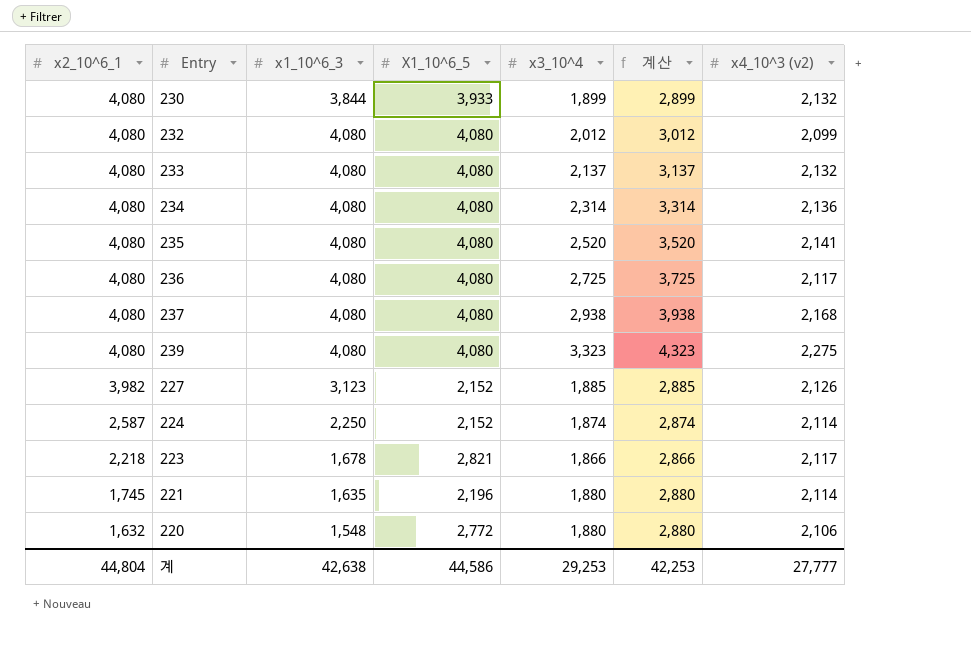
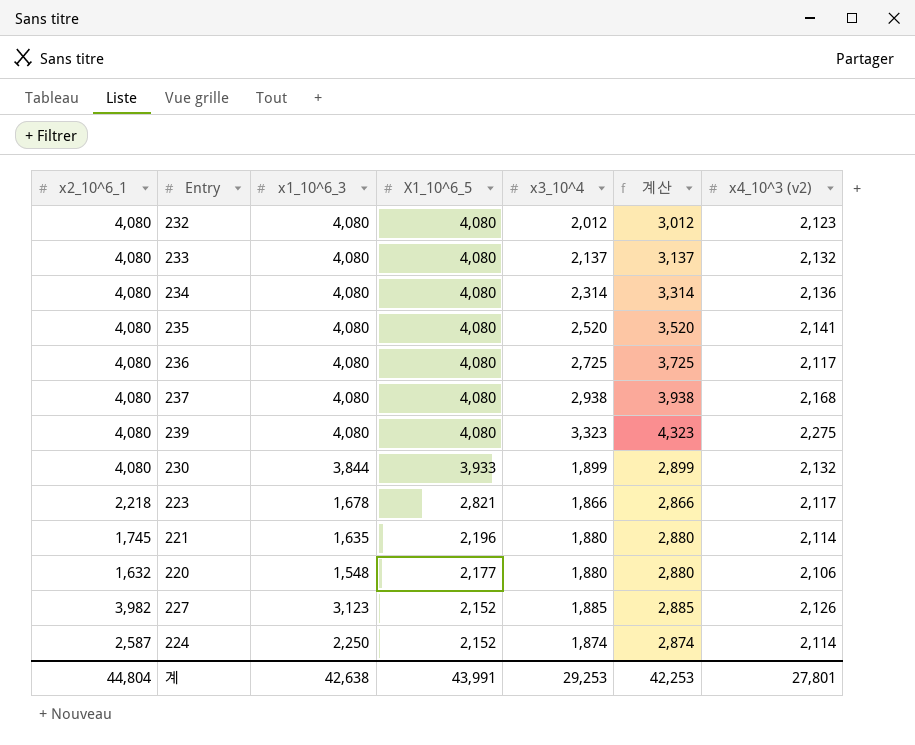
row order: x2_10^6_1 descending -> X1_10^6_5 descending
232 | x4_10^3 (v2): 2,099 -> 2,123
220 | X1_10^6_5: 2,772 -> 2,177
계 | X1_10^6_5: 44,586 -> 43,991
계 | x4_10^3 (v2): 27,777 -> 27,801

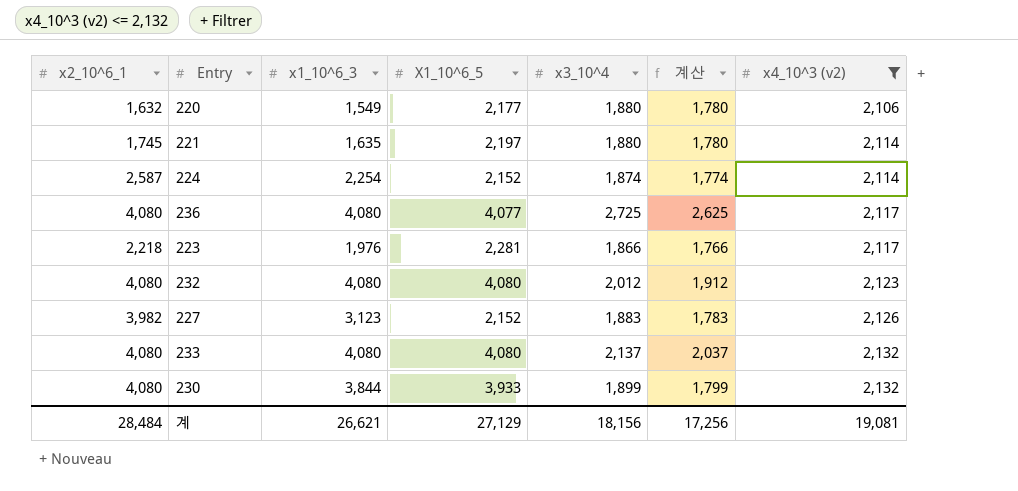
filter: none -> x4_10^3 (v2) <= 2,132
row order: X1_10^6_5 descending -> x4_10^3 (v2) ascending
column 계산 | formula: [x3_10^4] + 1000 -> [x3_10^4] - 100
220 | x1_10^6_3: 1,548 -> 1,549
221 | X1_10^6_5: 2,196 -> 2,197
224 | x1_10^6_3: 2,250 -> 2,254
236 | X1_10^6_5: 4,080 -> 4,077
223 | x1_10^6_3: 1,678 -> 1,976
223 | X1_10^6_5: 2,821 -> 2,281
227 | x3_10^4: 1,885 -> 1,883
계 | x2_10^6_1: 44,804 -> 28,484
계 | x1_10^6_3: 42,638 -> 26,621
계 | X1_10^6_5: 43,991 -> 27,129
계 | x3_10^4: 29,253 -> 18,156
계 | 계산: 42,253 -> 17,256
계 | x4_10^3 (v2): 27,801 -> 19,081

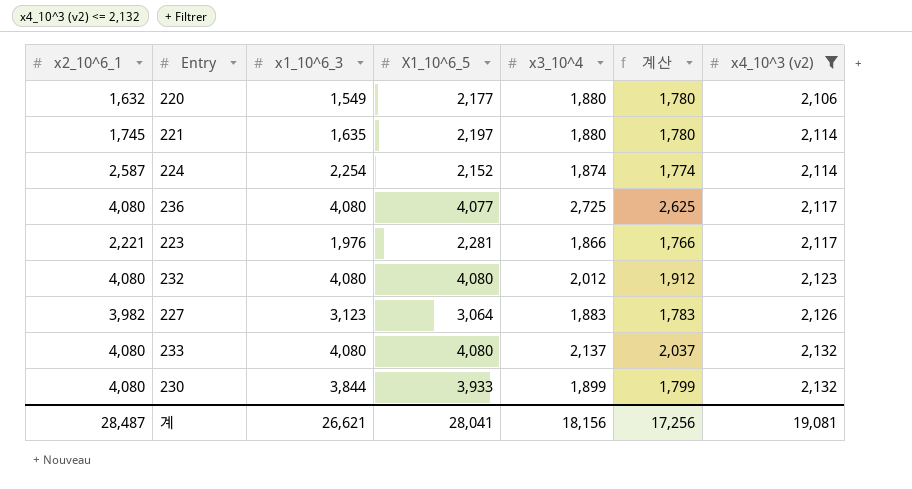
223 | x2_10^6_1: 2,218 -> 2,221
227 | X1_10^6_5: 2,152 -> 3,064
계 | x2_10^6_1: 28,484 -> 28,487
계 | X1_10^6_5: 27,129 -> 28,041

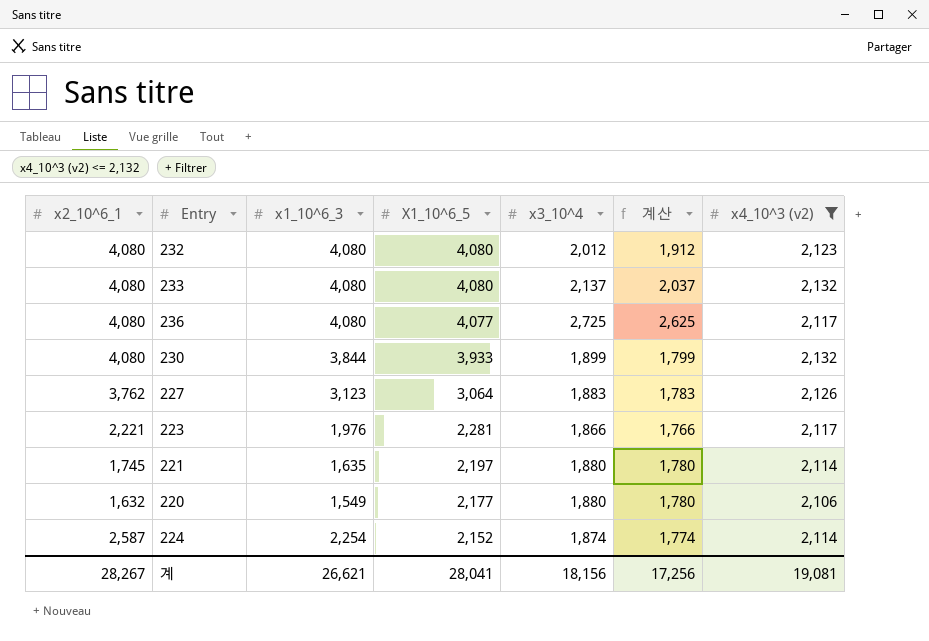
row order: x4_10^3 (v2) ascending -> X1_10^6_5 descending
227 | x2_10^6_1: 3,982 -> 3,762
계 | x2_10^6_1: 28,487 -> 28,267

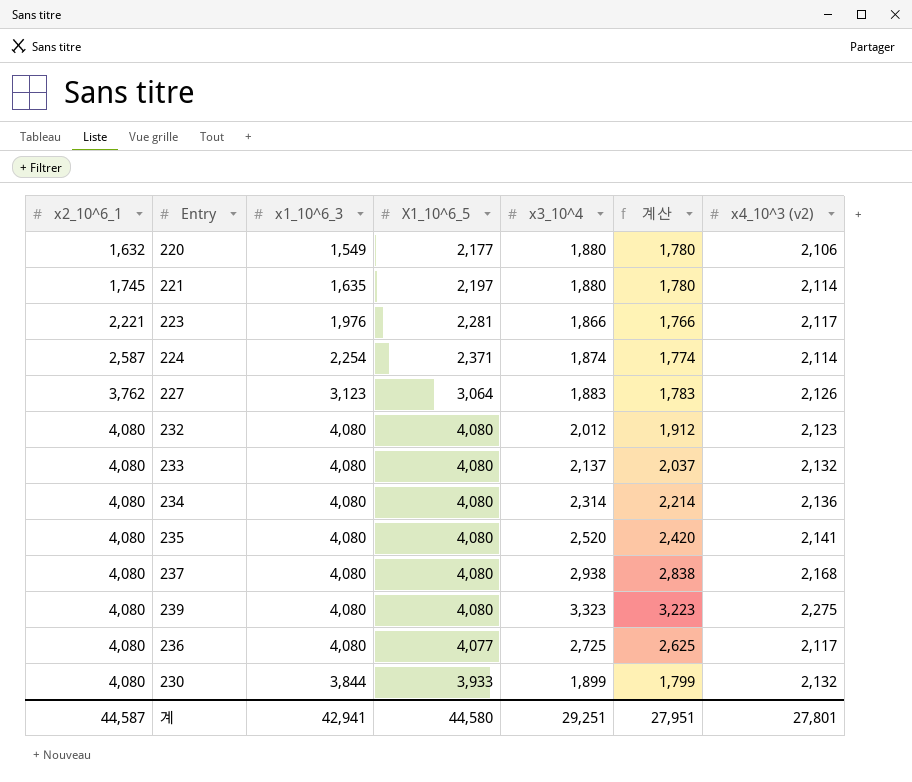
filter: x4_10^3 (v2) <= 2,132 -> none
row order: X1_10^6_5 descending -> x2_10^6_1 ascending
224 | X1_10^6_5: 2,152 -> 2,371
계 | x2_10^6_1: 28,267 -> 44,587
계 | x1_10^6_3: 26,621 -> 42,941
계 | X1_10^6_5: 28,041 -> 44,580
계 | x3_10^4: 18,156 -> 29,251
계 | 계산: 17,256 -> 27,951
계 | x4_10^3 (v2): 19,081 -> 27,801

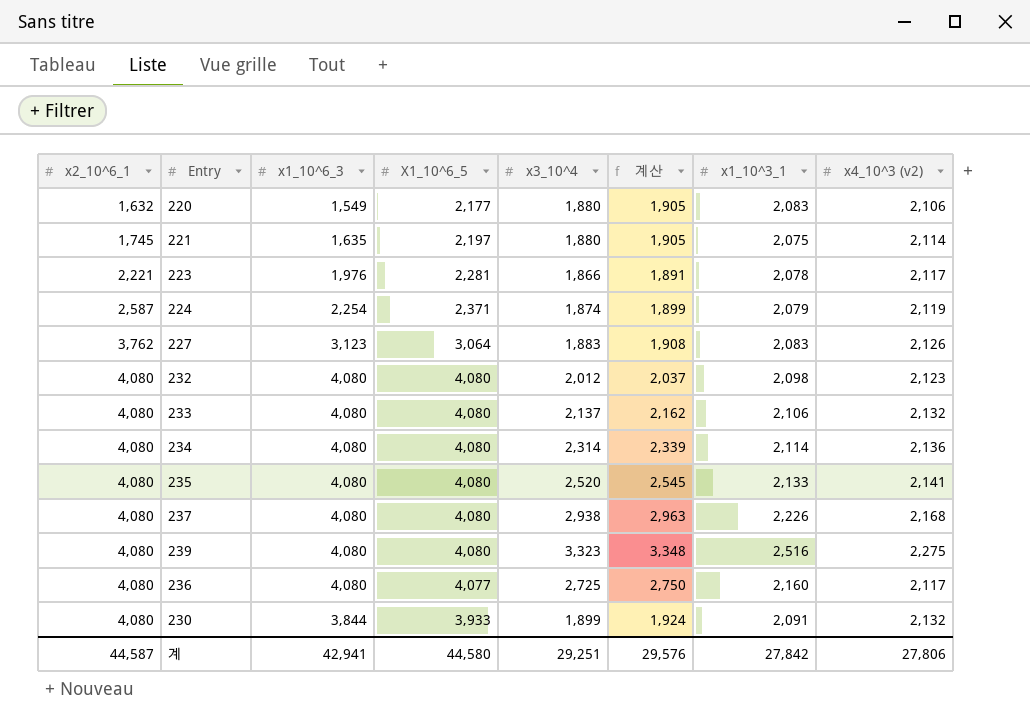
column 계산 | formula: [x3_10^4] - 100 -> [x3_10^4] + 25
column x1_10^3_1 | position: none -> 7
224 | x4_10^3 (v2): 2,114 -> 2,119
계 | 계산: 27,951 -> 29,576
계 | x4_10^3 (v2): 27,801 -> 27,806

